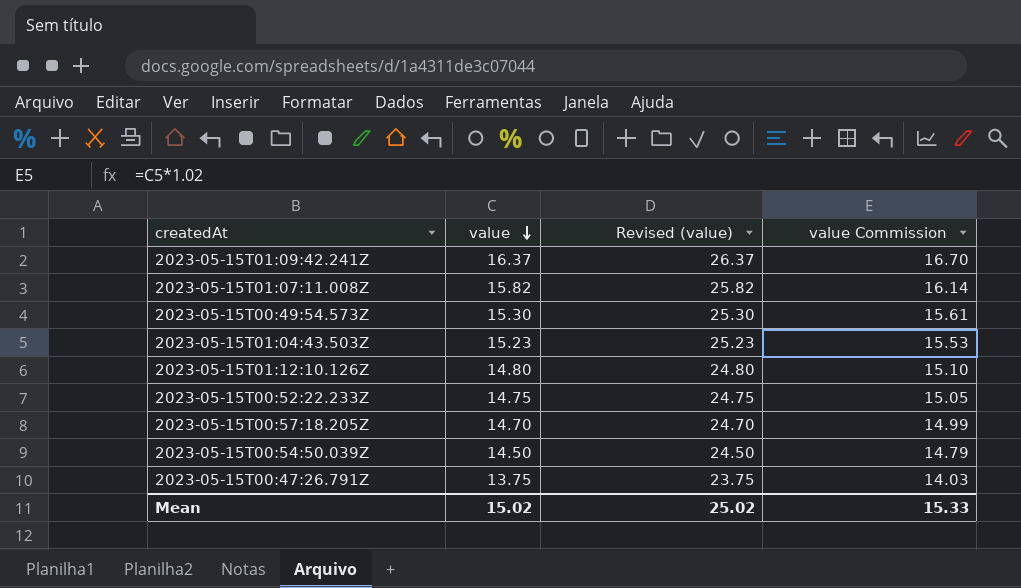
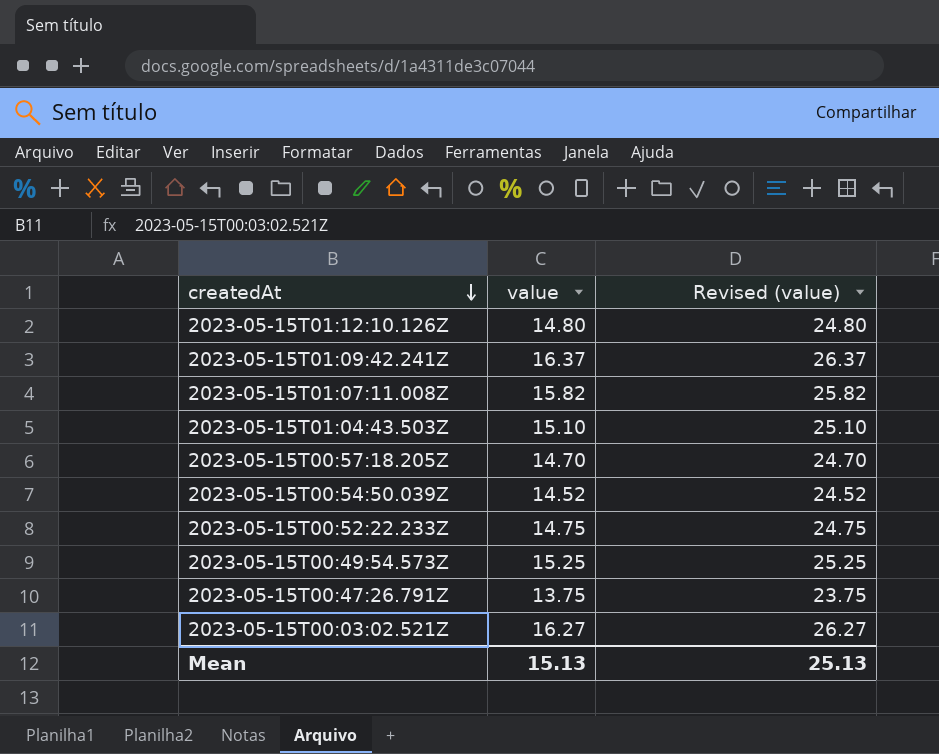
row order: value descending -> createdAt descending
column value Commission | formula: [value] * 1.02 -> none
2023-05-15T01:04:43.503Z | value: 15.23 -> 15.10
2023-05-15T01:04:43.503Z | Revised (value): 25.23 -> 25.10
2023-05-15T00:54:50.039Z | value: 14.50 -> 14.52
2023-05-15T00:54:50.039Z | Revised (value): 24.50 -> 24.52
2023-05-15T00:49:54.573Z | value: 15.30 -> 15.25
2023-05-15T00:49:54.573Z | Revised (value): 25.30 -> 25.25
row 2023-05-15T00:03:02.521Z: none -> 16.27 | 26.27
Mean | value: 15.02 -> 15.13
Mean | Revised (value): 25.02 -> 25.13

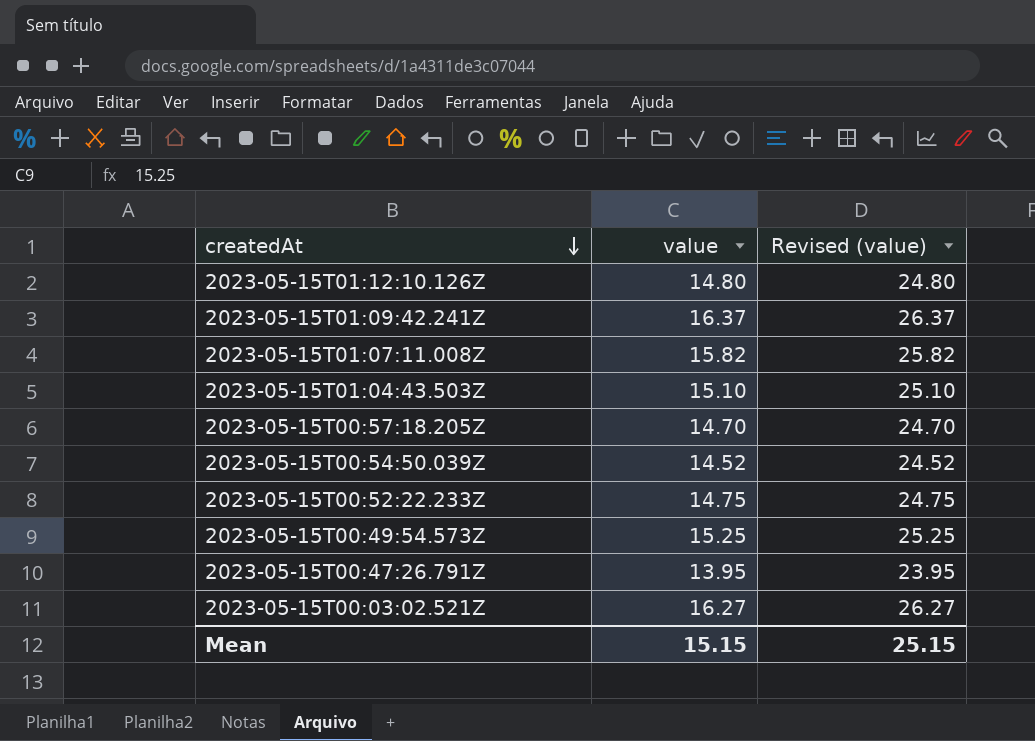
2023-05-15T00:47:26.791Z | value: 13.75 -> 13.95
2023-05-15T00:47:26.791Z | Revised (value): 23.75 -> 23.95
Mean | value: 15.13 -> 15.15
Mean | Revised (value): 25.13 -> 25.15

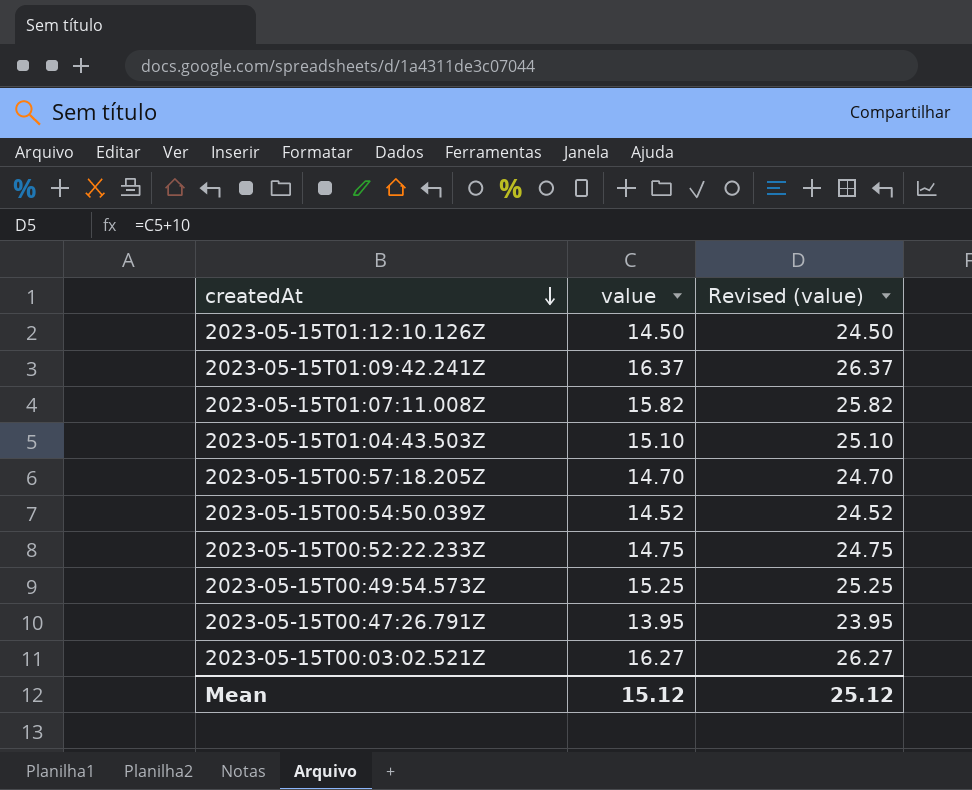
2023-05-15T01:12:10.126Z | value: 14.80 -> 14.50
2023-05-15T01:12:10.126Z | Revised (value): 24.80 -> 24.50
Mean | value: 15.15 -> 15.12
Mean | Revised (value): 25.15 -> 25.12

